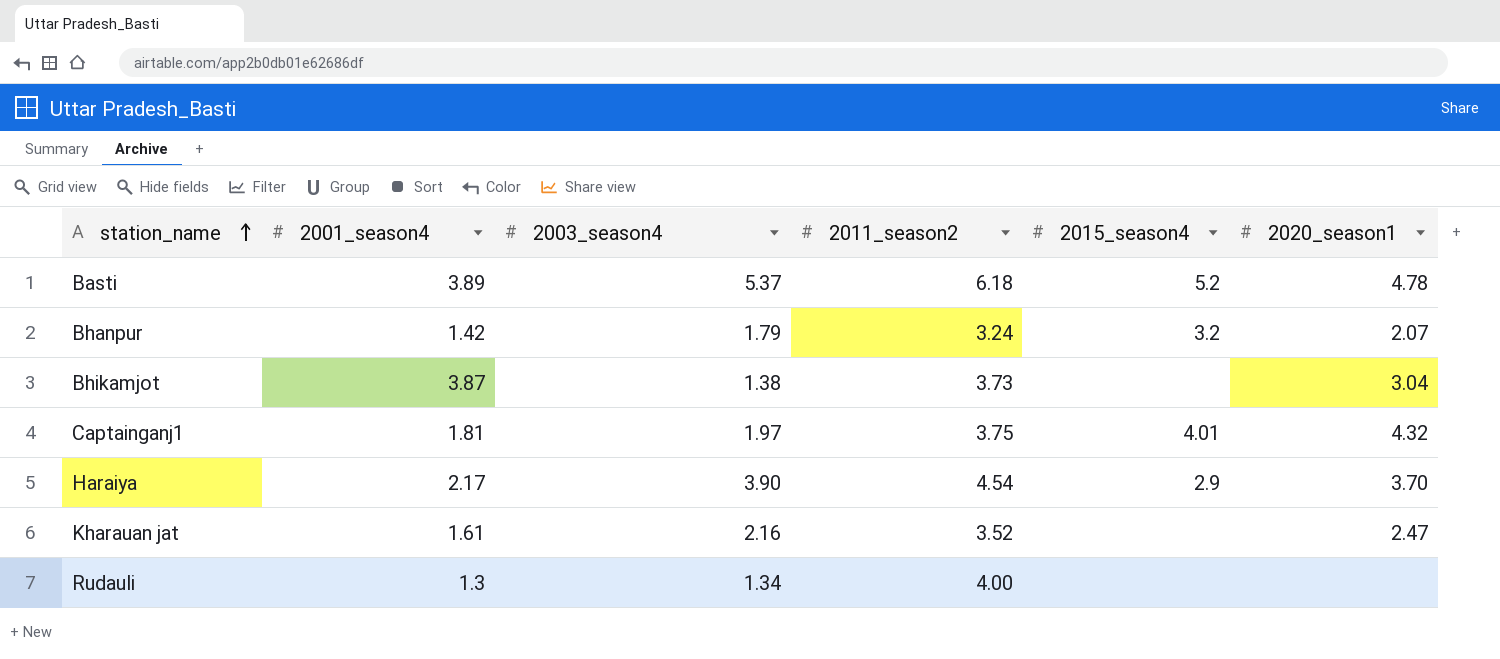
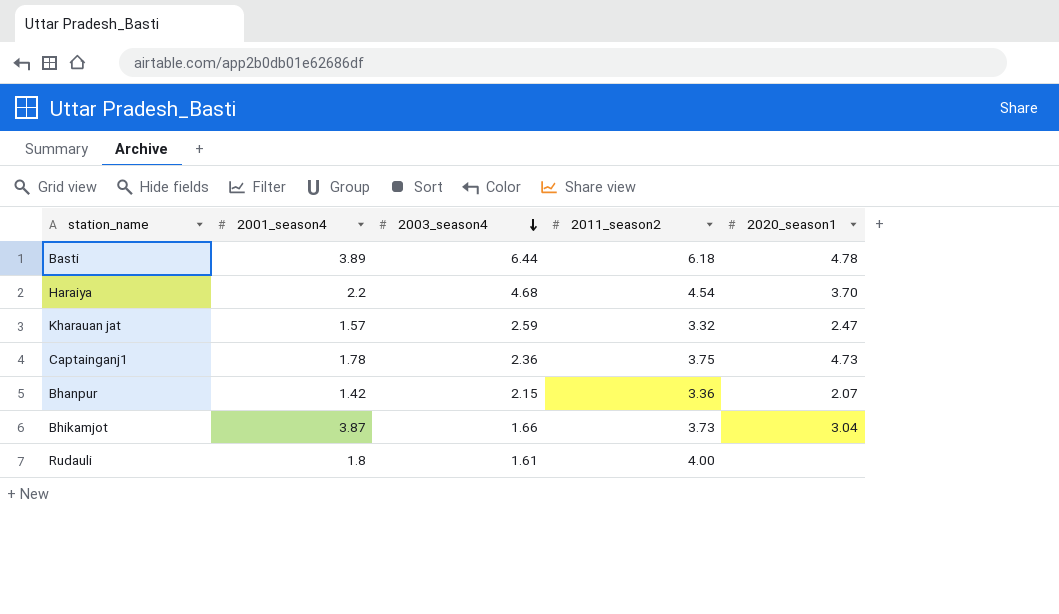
row order: station_name ascending -> 2003_season4 descending
column 2015_season4 | position: 5 -> none
Basti | 2003_season4: 5.37 -> 6.44
Haraiya | 2001_season4: 2.17 -> 2.2
Haraiya | 2003_season4: 3.90 -> 4.68
Kharauan jat | 2001_season4: 1.61 -> 1.57
Kharauan jat | 2003_season4: 2.16 -> 2.59
Kharauan jat | 2011_season2: 3.52 -> 3.32
Captainganj1 | 2001_season4: 1.81 -> 1.78
Captainganj1 | 2003_season4: 1.97 -> 2.36
Captainganj1 | 2020_season1: 4.32 -> 4.73
Bhanpur | 2003_season4: 1.79 -> 2.15
Bhanpur | 2011_season2: 3.24 -> 3.36
Bhikamjot | 2003_season4: 1.38 -> 1.66
Rudauli | 2001_season4: 1.3 -> 1.8
Rudauli | 2003_season4: 1.34 -> 1.61

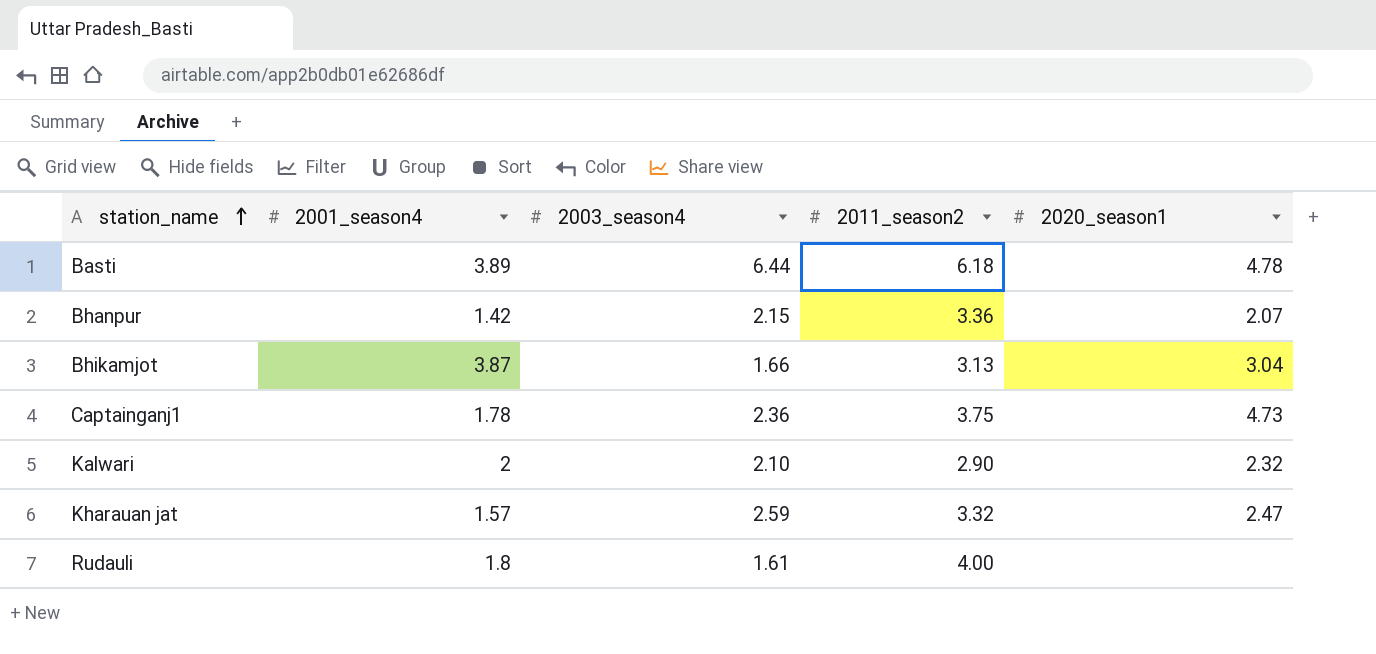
row order: 2003_season4 descending -> station_name ascending
row Haraiya: 2.2 | 4.68 | 4.54 | 3.70 -> none
Bhikamjot | 2011_season2: 3.73 -> 3.13
row Kalwari: none -> 2 | 2.10 | 2.90 | 2.32

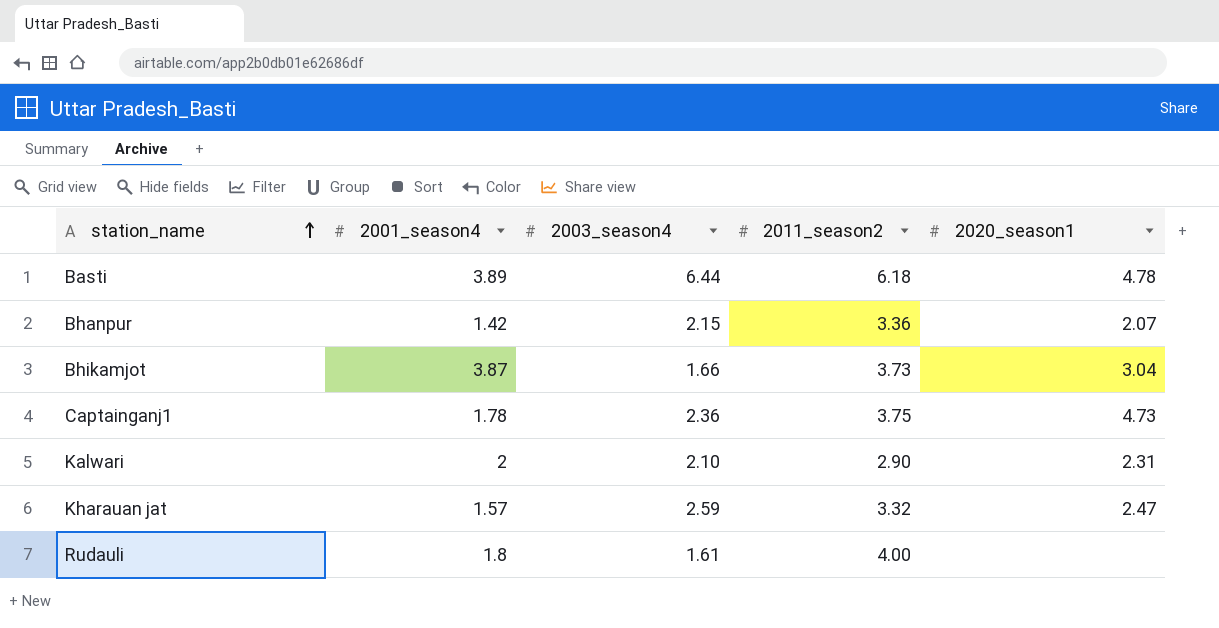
Bhikamjot | 2011_season2: 3.13 -> 3.73
Kalwari | 2020_season1: 2.32 -> 2.31

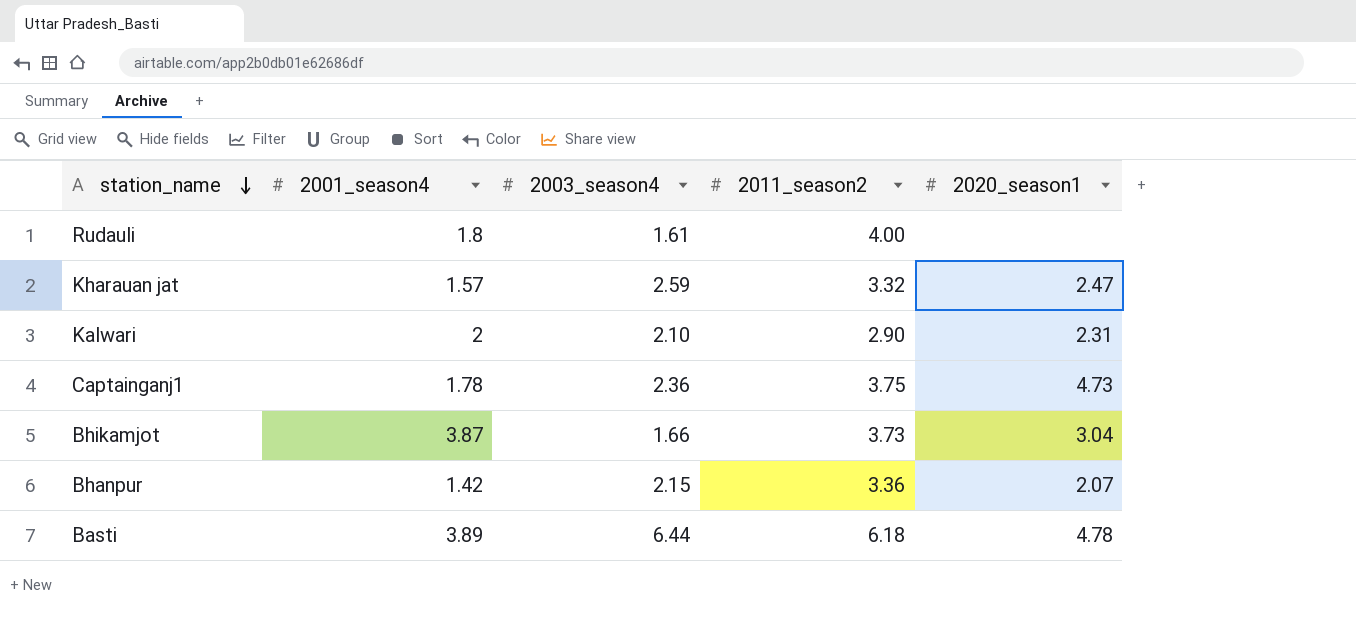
row order: station_name ascending -> station_name descending

